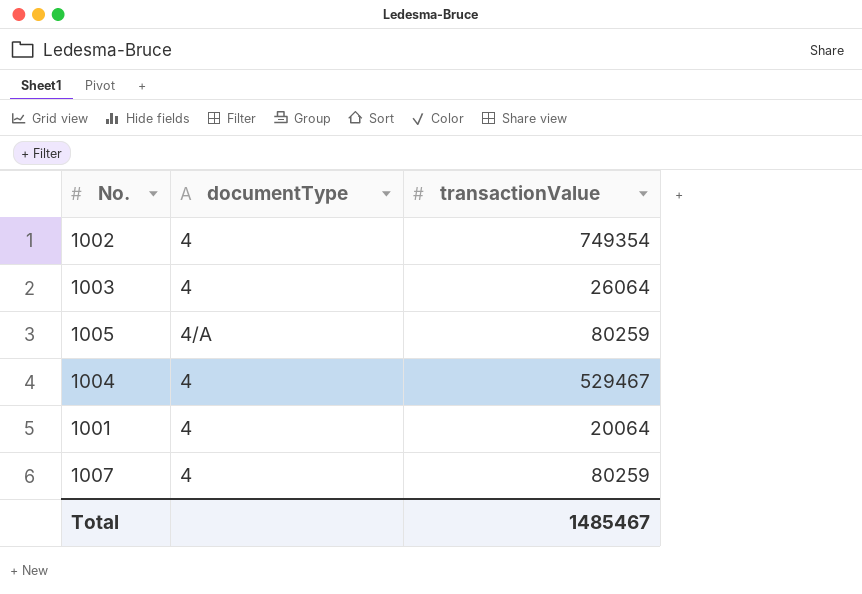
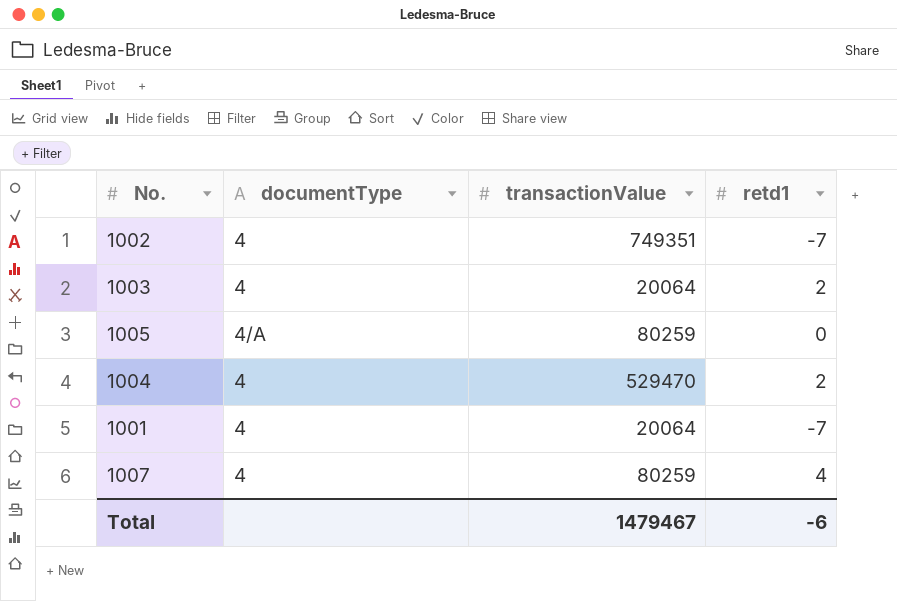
column retd1 | position: none -> 4
1002 | transactionValue: 749354 -> 749351
1003 | transactionValue: 26064 -> 20064
1004 | transactionValue: 529467 -> 529470
Total | transactionValue: 1485467 -> 1479467

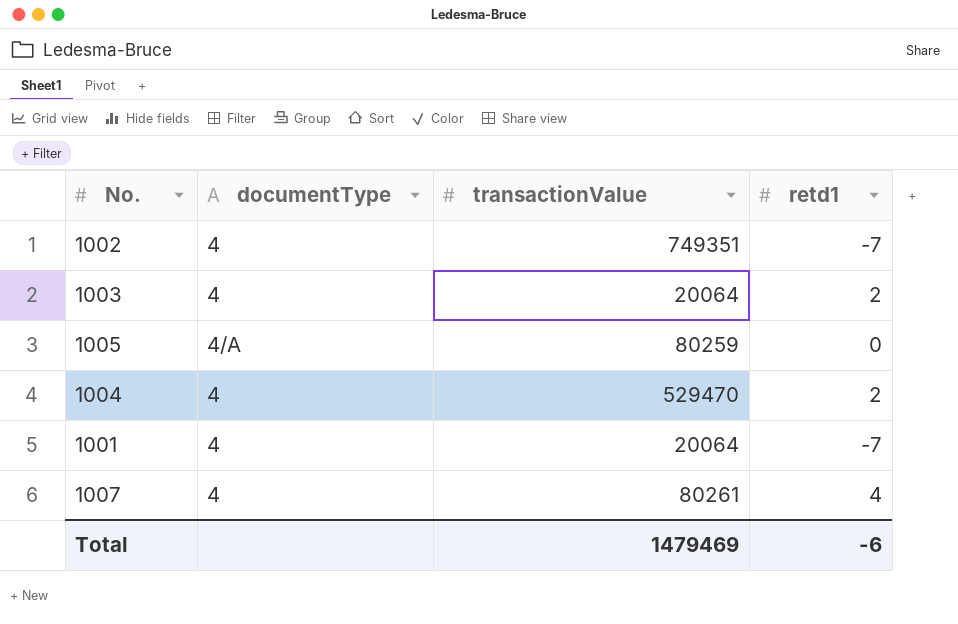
1007 | transactionValue: 80259 -> 80261
Total | transactionValue: 1479467 -> 1479469

